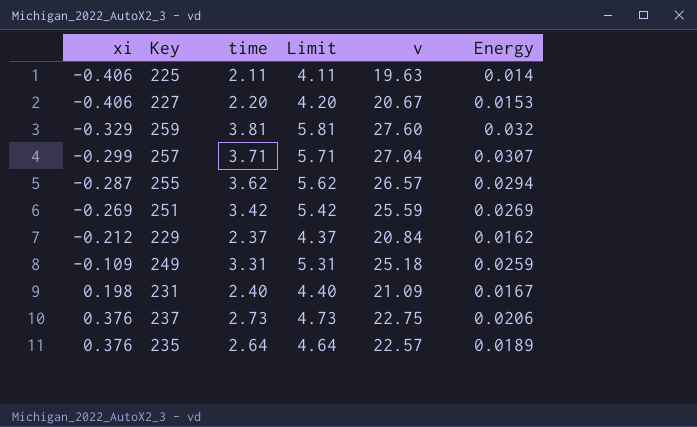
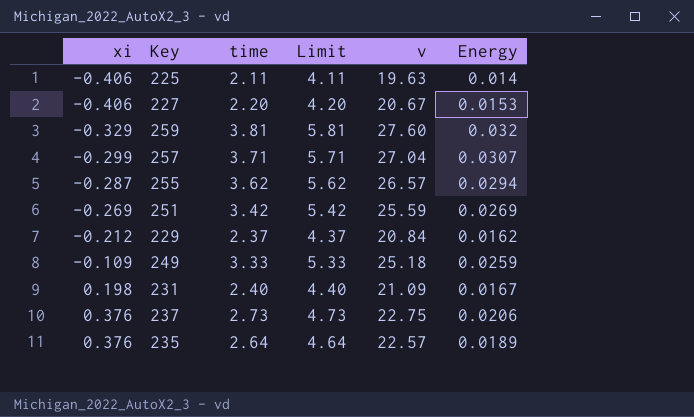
249 | time: 3.31 -> 3.33
249 | Limit: 5.31 -> 5.33

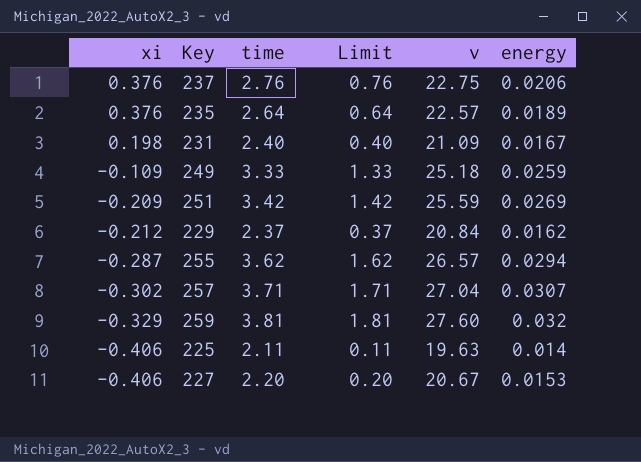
row order: xi ascending -> xi descending
column Limit | formula: [time] + 2 -> [time] - 2
column name: Energy -> energy
237 | time: 2.73 -> 2.76
251 | xi: -0.269 -> -0.209
257 | xi: -0.299 -> -0.302

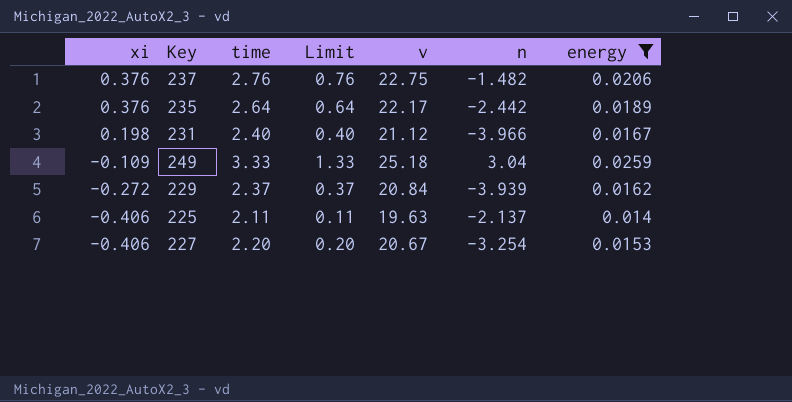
filter: none -> energy <= 0.0259
column n | position: none -> 6
235 | v: 22.57 -> 22.17
231 | v: 21.09 -> 21.12
229 | xi: -0.212 -> -0.272

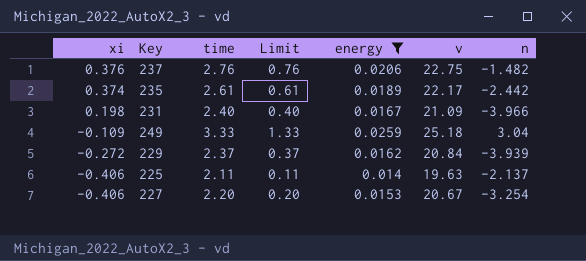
column energy | position: 7 -> 5
235 | xi: 0.376 -> 0.374
235 | time: 2.64 -> 2.61
235 | Limit: 0.64 -> 0.61
231 | v: 21.12 -> 21.09

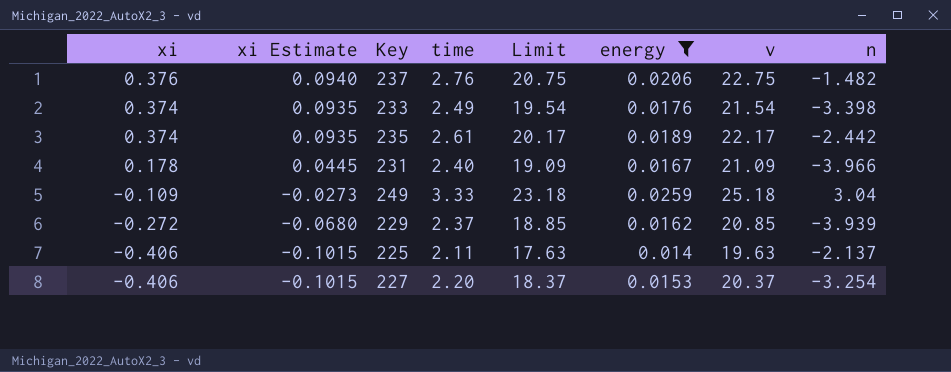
column xi Estimate | formula: none -> [xi] * 0.25
column Limit | formula: [time] - 2 -> [v] - 2
row 233: none -> 0.374 | 0.0935 | 2.49 | 19.54 | 0.0176 | 21.54 | -3.398
231 | xi: 0.198 -> 0.178
229 | v: 20.84 -> 20.85
227 | v: 20.67 -> 20.37

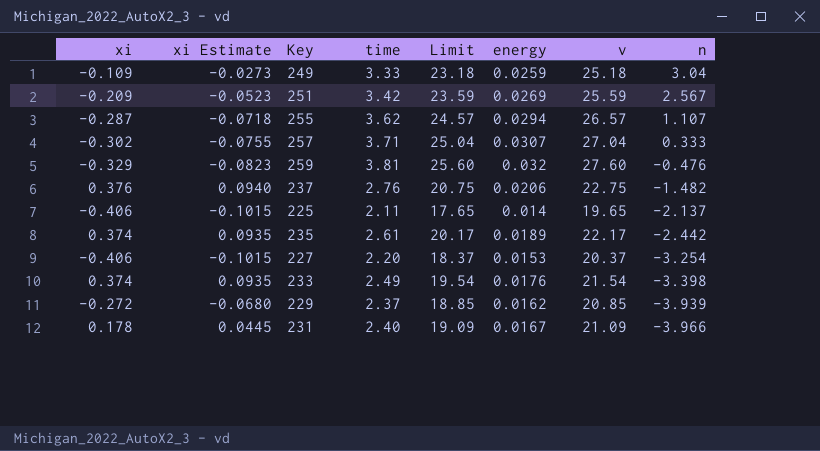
filter: energy <= 0.0259 -> none
row order: xi descending -> n descending
225 | Limit: 17.63 -> 17.65
225 | v: 19.63 -> 19.65

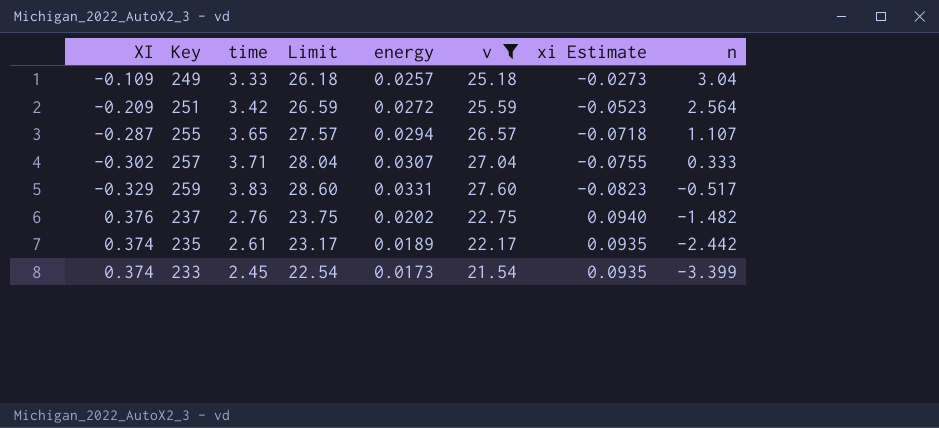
filter: none -> v >= 21.54
column name: xi -> XI
column Limit | formula: [v] - 2 -> [v] + 1
column xi Estimate | position: 2 -> 7
249 | energy: 0.0259 -> 0.0257
251 | energy: 0.0269 -> 0.0272
251 | n: 2.567 -> 2.564
255 | time: 3.62 -> 3.65
259 | time: 3.81 -> 3.83
259 | energy: 0.032 -> 0.0331
259 | n: -0.476 -> -0.517
237 | energy: 0.0206 -> 0.0202
233 | time: 2.49 -> 2.45
233 | energy: 0.0176 -> 0.0173
233 | n: -3.398 -> -3.399

